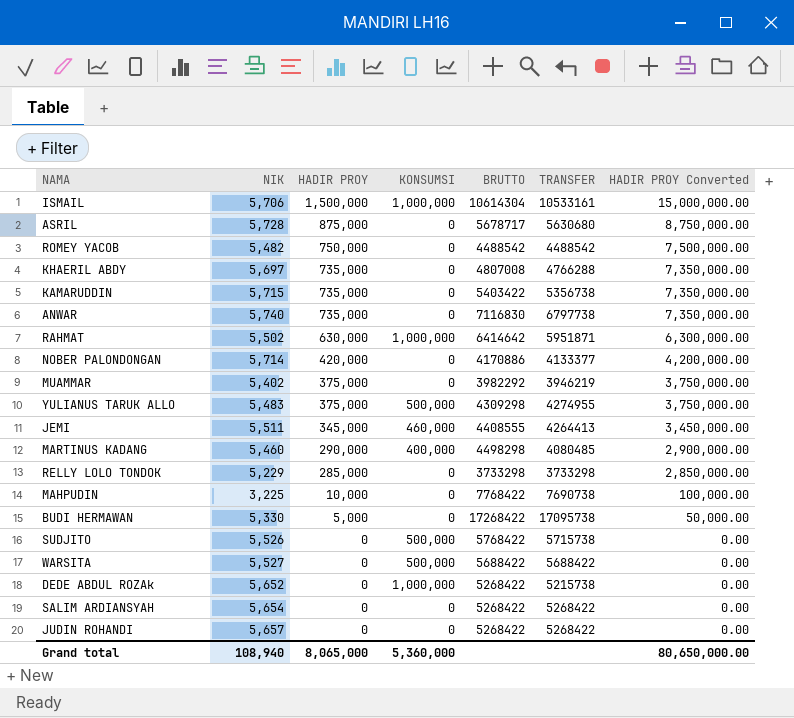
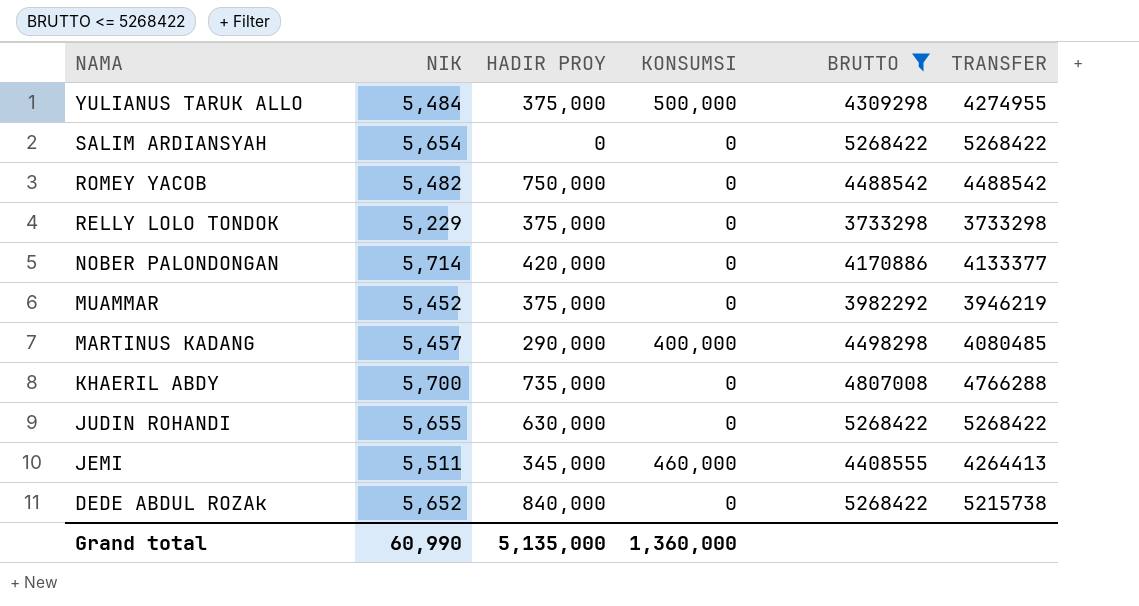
filter: none -> BRUTTO <= 5268422
row order: HADIR PROY descending -> NAMA descending
column HADIR PROY Converted | formula: [HADIR PROY] * 10 -> none
YULIANUS TARUK ALLO | NIK: 5,483 -> 5,484
RELLY LOLO TONDOK | HADIR PROY: 285,000 -> 375,000
MUAMMAR | NIK: 5,402 -> 5,452
MARTINUS KADANG | NIK: 5,460 -> 5,457
KHAERIL ABDY | NIK: 5,697 -> 5,700
JUDIN ROHANDI | NIK: 5,657 -> 5,655
JUDIN ROHANDI | HADIR PROY: 0 -> 630,000
DEDE ABDUL ROZAk | HADIR PROY: 0 -> 840,000
DEDE ABDUL ROZAk | KONSUMSI: 1,000,000 -> 0
Grand total | NIK: 108,940 -> 60,990
Grand total | HADIR PROY: 8,065,000 -> 5,135,000
Grand total | KONSUMSI: 5,360,000 -> 1,360,000

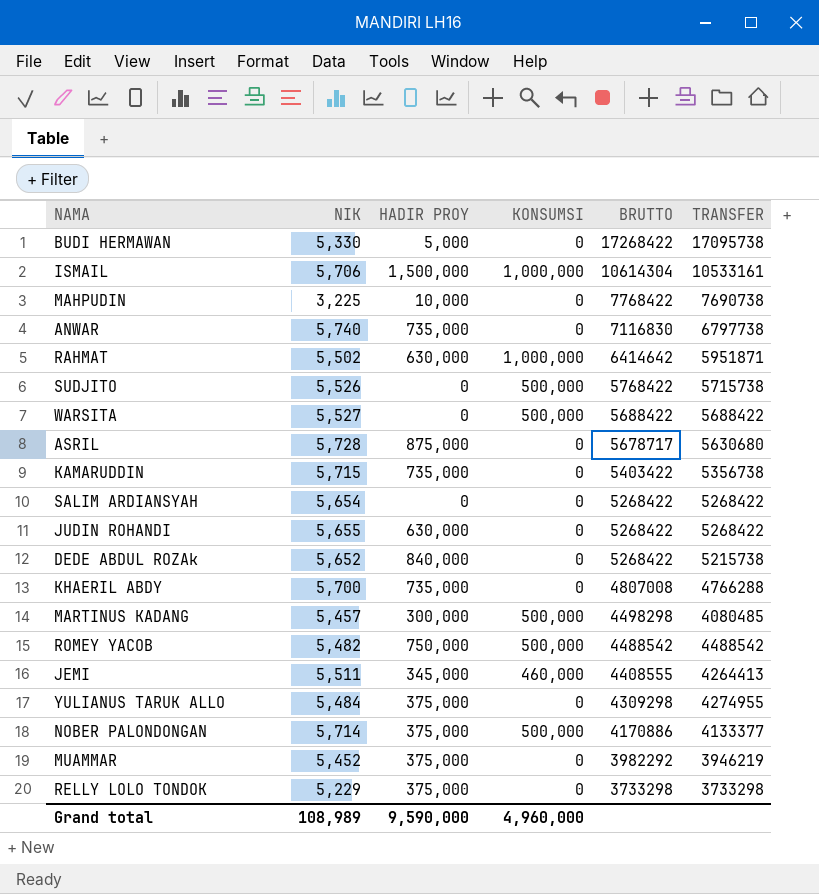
filter: BRUTTO <= 5268422 -> none
row order: NAMA descending -> BRUTTO descending
MARTINUS KADANG | HADIR PROY: 290,000 -> 300,000
MARTINUS KADANG | KONSUMSI: 400,000 -> 500,000
ROMEY YACOB | KONSUMSI: 0 -> 500,000
YULIANUS TARUK ALLO | KONSUMSI: 500,000 -> 0
NOBER PALONDONGAN | HADIR PROY: 420,000 -> 375,000
NOBER PALONDONGAN | KONSUMSI: 0 -> 500,000
Grand total | NIK: 60,990 -> 108,989
Grand total | HADIR PROY: 5,135,000 -> 9,590,000
Grand total | KONSUMSI: 1,360,000 -> 4,960,000

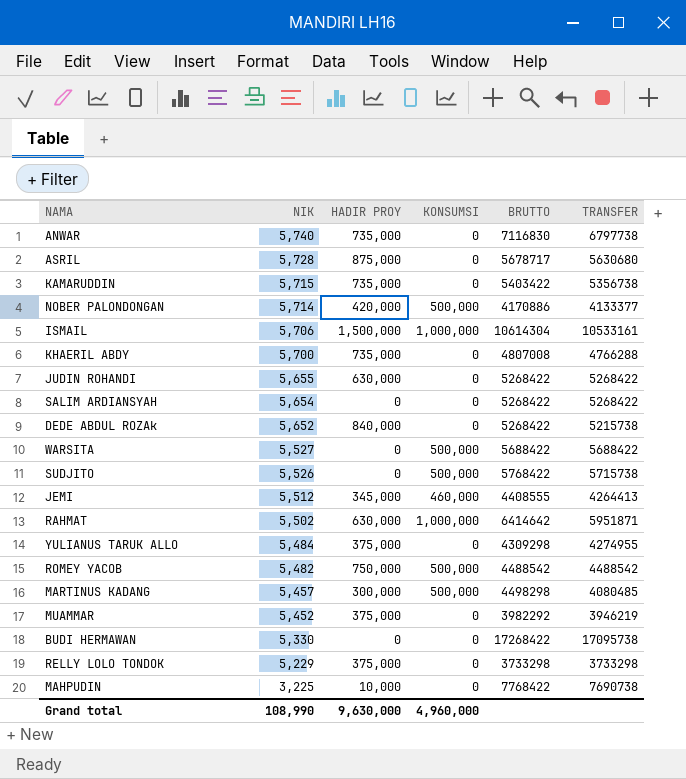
row order: BRUTTO descending -> NIK descending
NOBER PALONDONGAN | HADIR PROY: 375,000 -> 420,000
JEMI | NIK: 5,511 -> 5,512
BUDI HERMAWAN | HADIR PROY: 5,000 -> 0
Grand total | NIK: 108,989 -> 108,990
Grand total | HADIR PROY: 9,590,000 -> 9,630,000

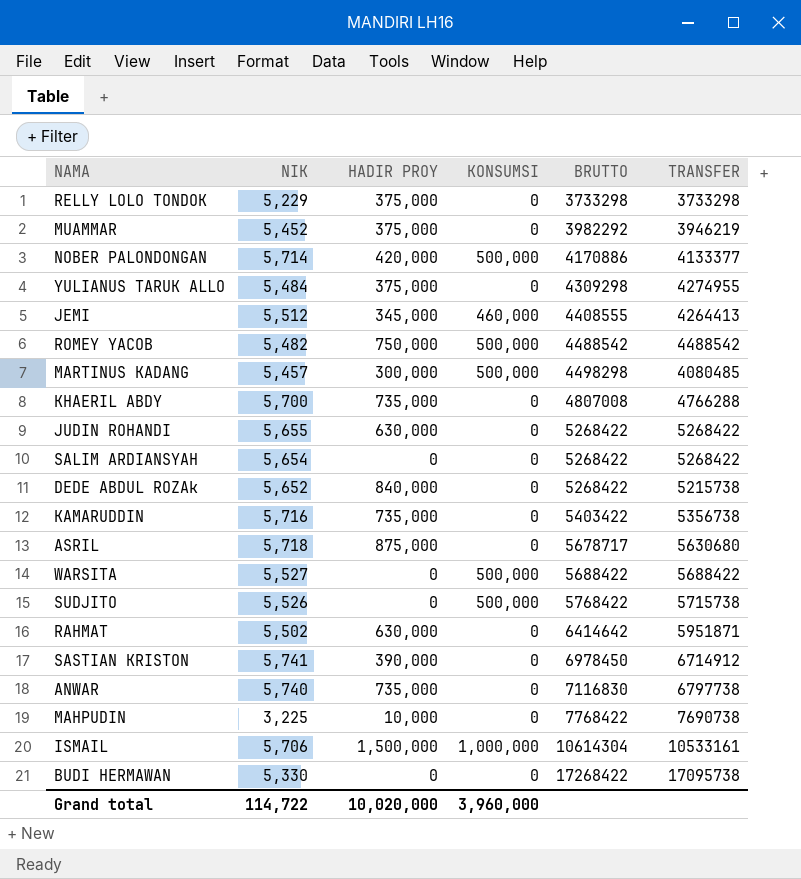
row order: NIK descending -> BRUTTO ascending
KAMARUDDIN | NIK: 5,715 -> 5,716
ASRIL | NIK: 5,728 -> 5,718
RAHMAT | KONSUMSI: 1,000,000 -> 0
row SASTIAN KRISTON: none -> 5,741 | 390,000 | 0 | 6978450 | 6714912
Grand total | NIK: 108,990 -> 114,722
Grand total | HADIR PROY: 9,630,000 -> 10,020,000
Grand total | KONSUMSI: 4,960,000 -> 3,960,000

